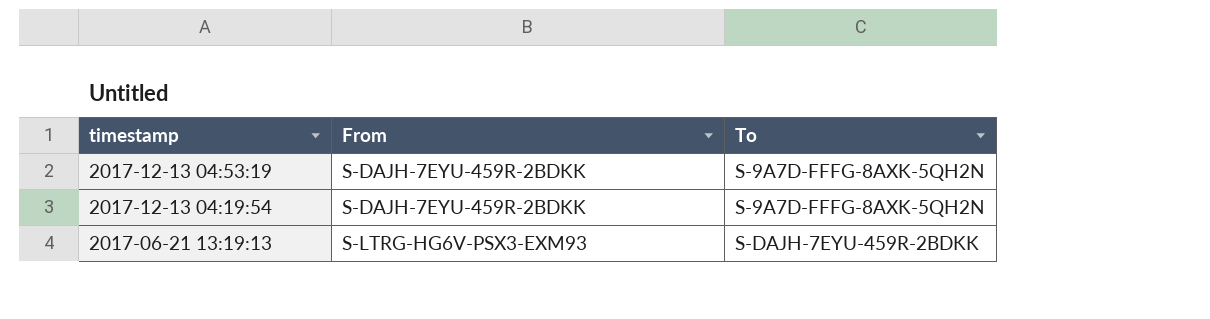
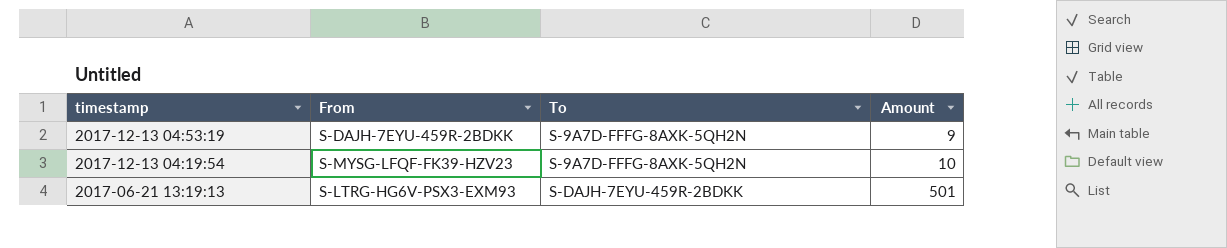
column Amount | position: none -> 4
2017-12-13 04:19:54 | From: S-DAJH-7EYU-459R-2BDKK -> S-MYSG-LFQF-FK39-HZV23

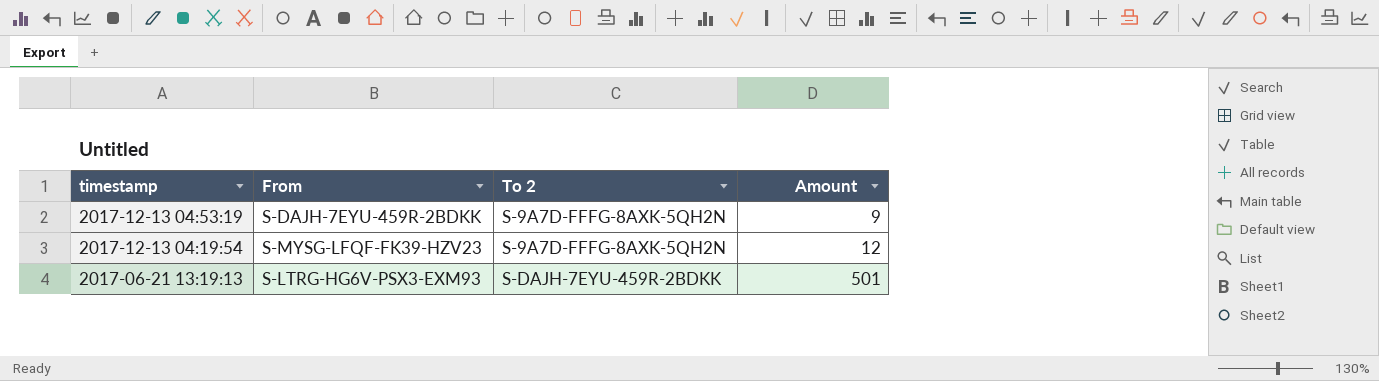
column name: To -> To 2
2017-12-13 04:19:54 | Amount: 10 -> 12

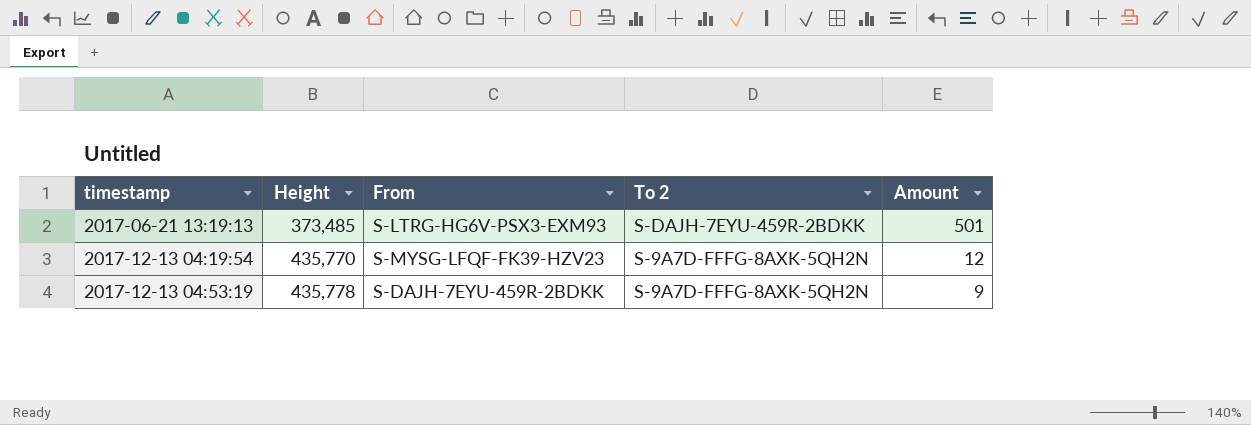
row order: timestamp descending -> timestamp ascending
column Height | position: none -> 2

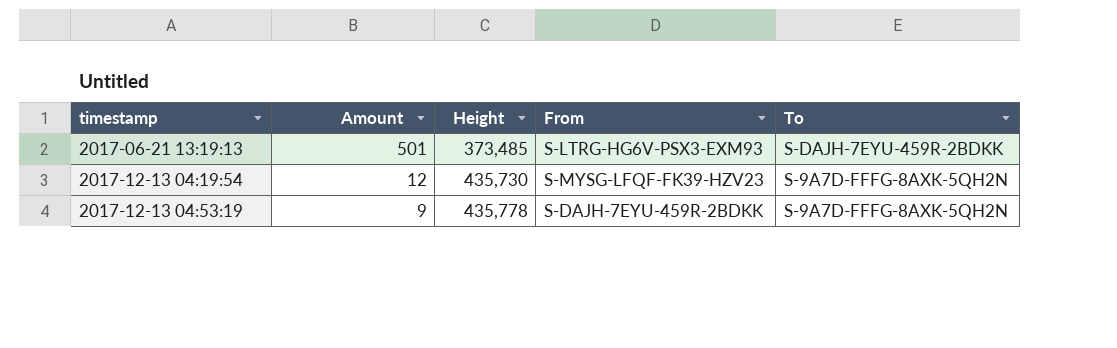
column Amount | position: 5 -> 2
column name: To 2 -> To
2017-12-13 04:19:54 | Height: 435,770 -> 435,730

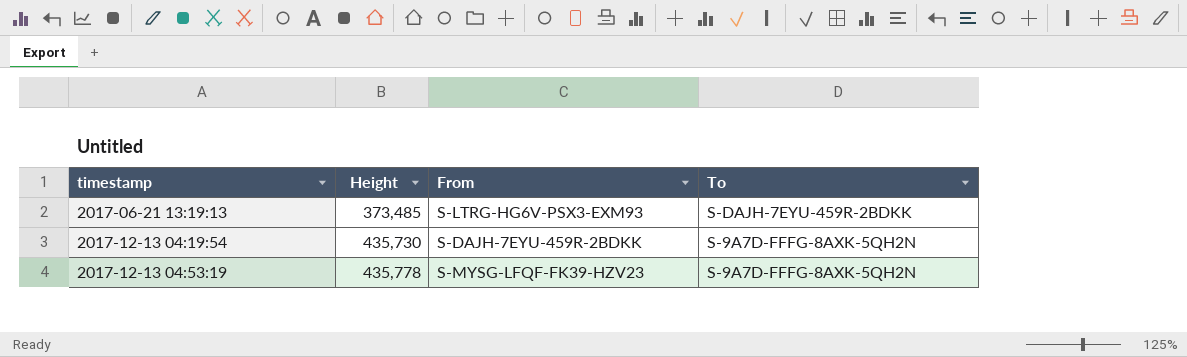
column Amount | position: 2 -> none
2017-12-13 04:19:54 | From: S-MYSG-LFQF-FK39-HZV23 -> S-DAJH-7EYU-459R-2BDKK
2017-12-13 04:53:19 | From: S-DAJH-7EYU-459R-2BDKK -> S-MYSG-LFQF-FK39-HZV23

